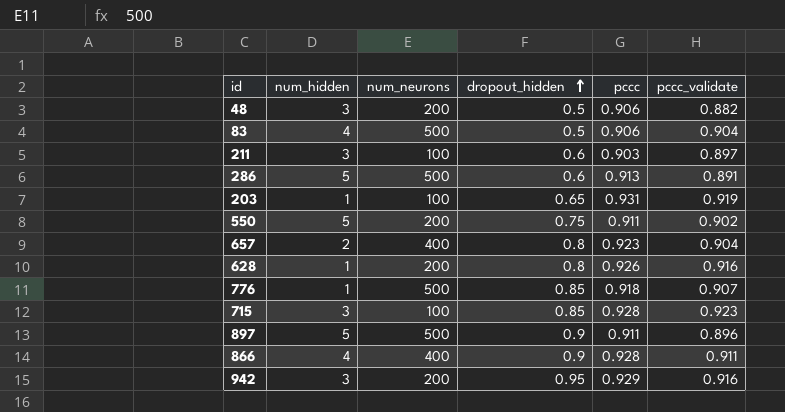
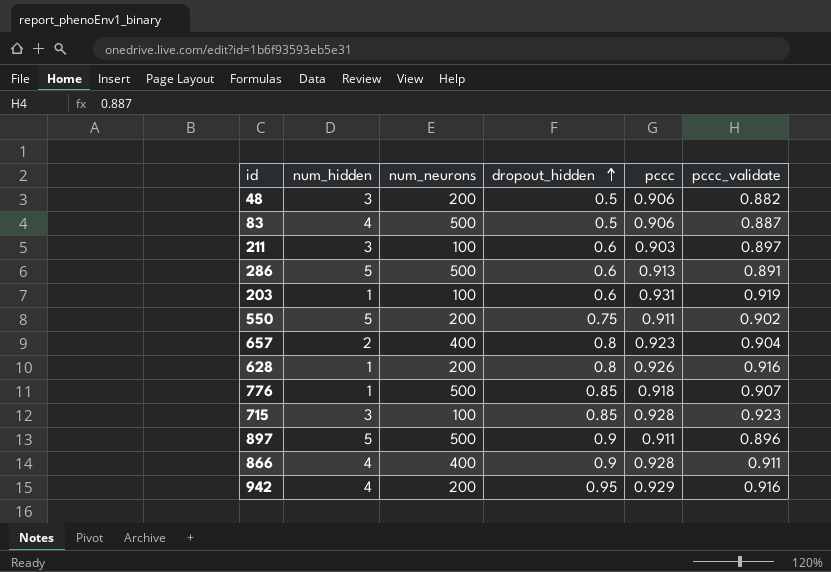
83 | pccc_validate: 0.904 -> 0.887
203 | dropout_hidden: 0.65 -> 0.6
942 | num_hidden: 3 -> 4

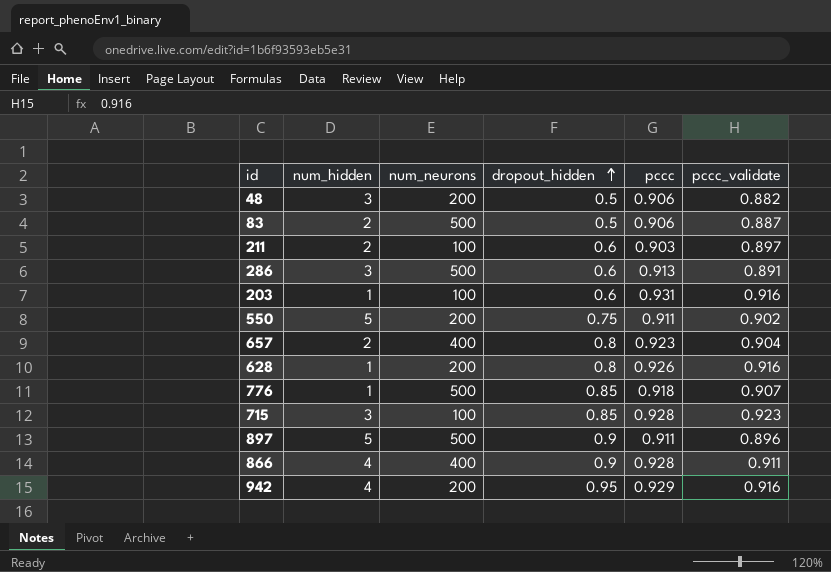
83 | num_hidden: 4 -> 2
211 | num_hidden: 3 -> 2
286 | num_hidden: 5 -> 3
203 | pccc_validate: 0.919 -> 0.916

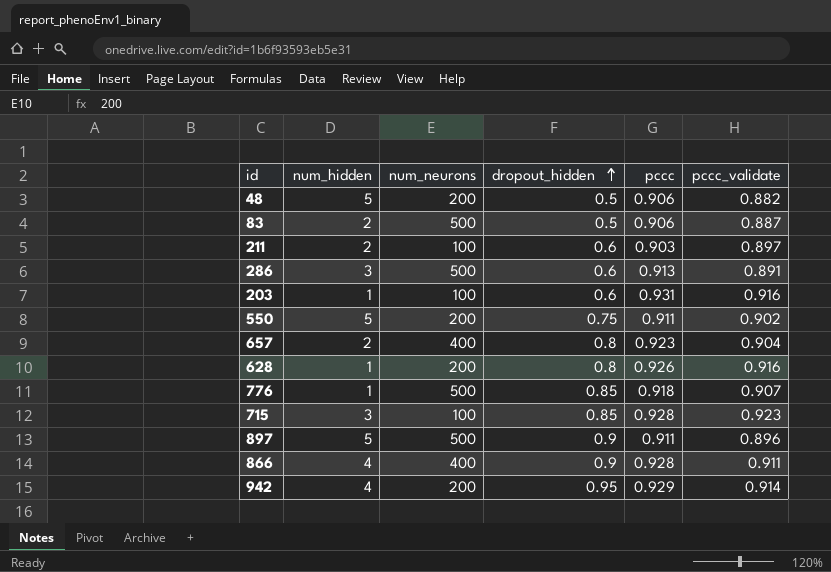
48 | num_hidden: 3 -> 5
942 | pccc_validate: 0.916 -> 0.914

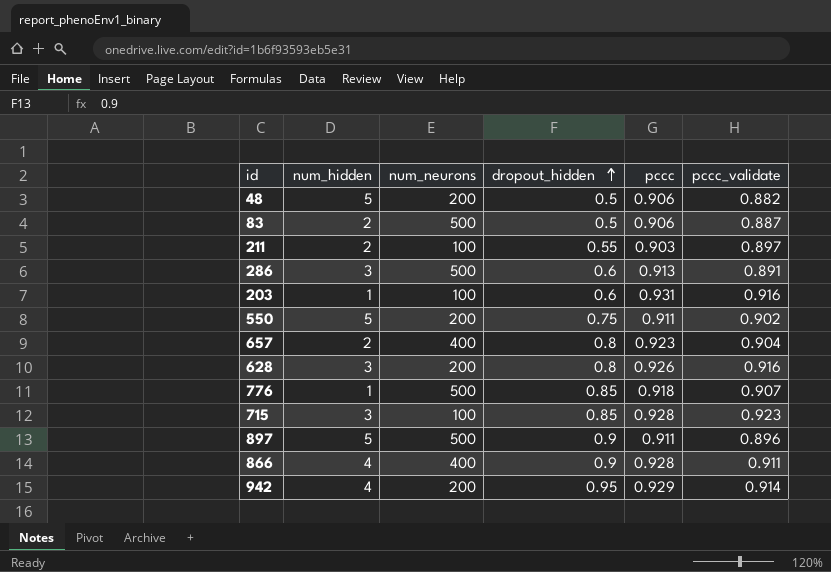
211 | dropout_hidden: 0.6 -> 0.55
628 | num_hidden: 1 -> 3

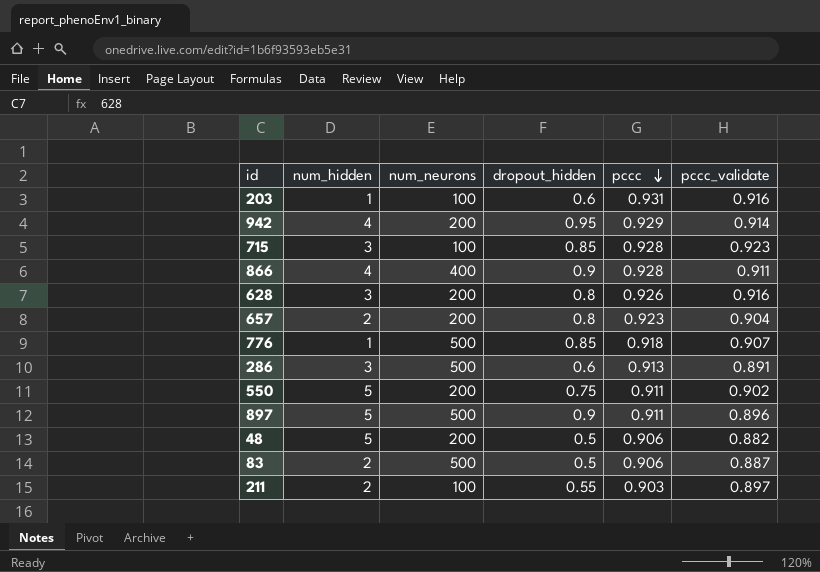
row order: dropout_hidden ascending -> pccc descending
657 | num_neurons: 400 -> 200

